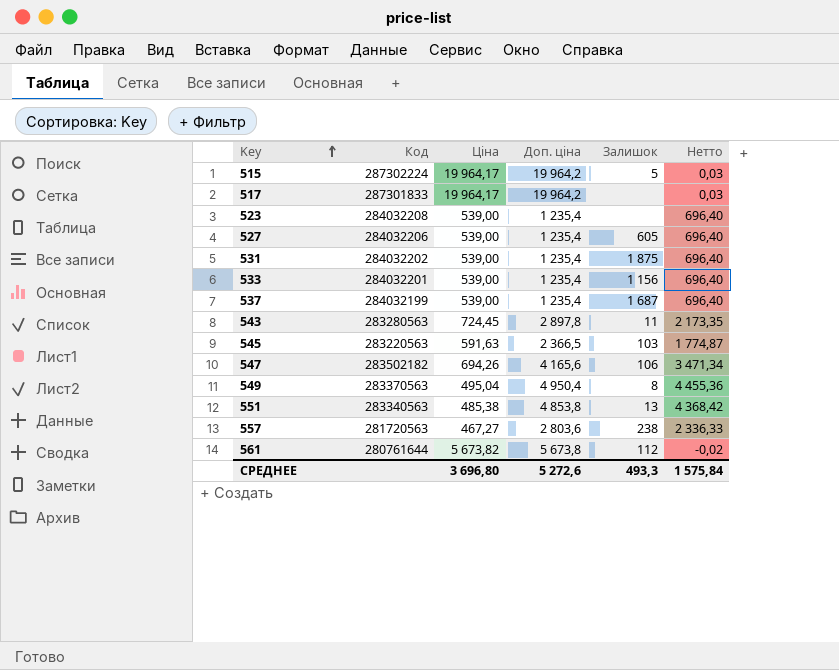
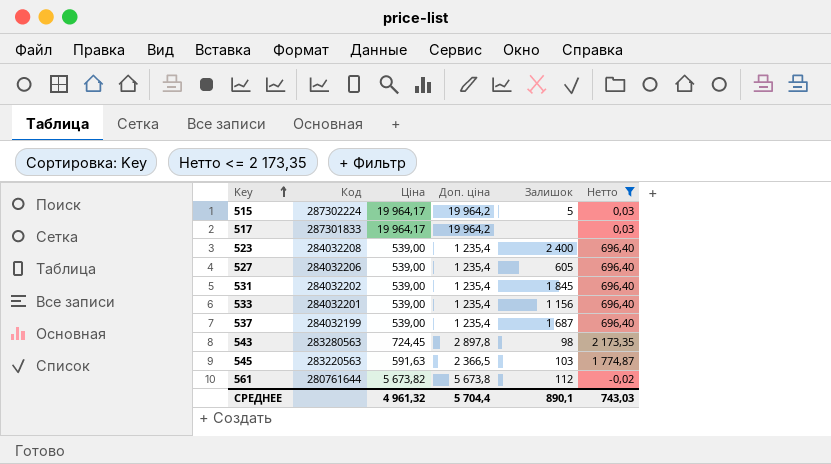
filter: none -> Нетто <= 2 173,35
523 | Залишок: none -> 2 400
531 | Залишок: 1 875 -> 1 845
543 | Залишок: 11 -> 98
СРЕДНЕЕ | Ціна: 3 696,80 -> 4 961,32
СРЕДНЕЕ | Доп. ціна: 5 272,6 -> 5 704,4
СРЕДНЕЕ | Залишок: 493,3 -> 890,1
СРЕДНЕЕ | Нетто: 1 575,84 -> 743,03

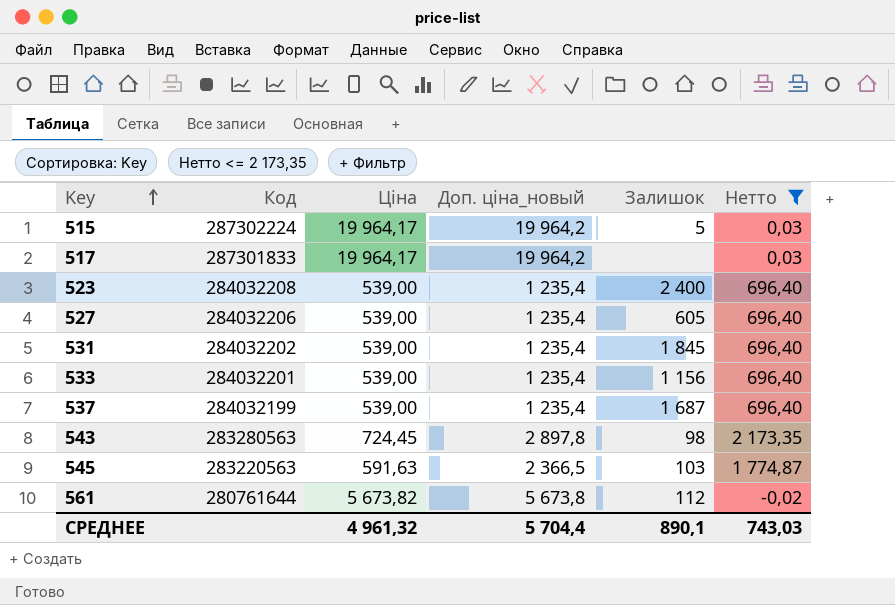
column name: Доп. ціна -> Доп. ціна_новый

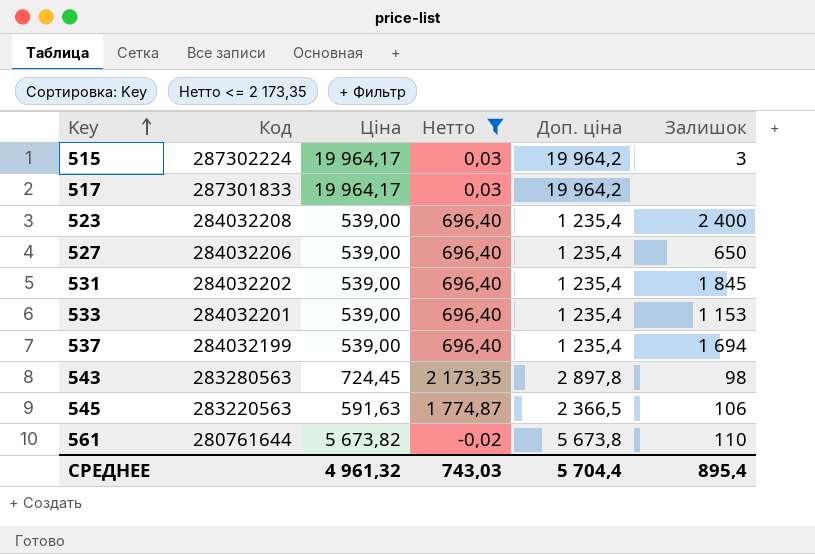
column Нетто | position: 6 -> 4
column name: Доп. ціна_новый -> Доп. ціна
515 | Залишок: 5 -> 3
527 | Залишок: 605 -> 650
533 | Залишок: 1 156 -> 1 153
537 | Залишок: 1 687 -> 1 694
545 | Залишок: 103 -> 106
561 | Залишок: 112 -> 110
СРЕДНЕЕ | Залишок: 890,1 -> 895,4

